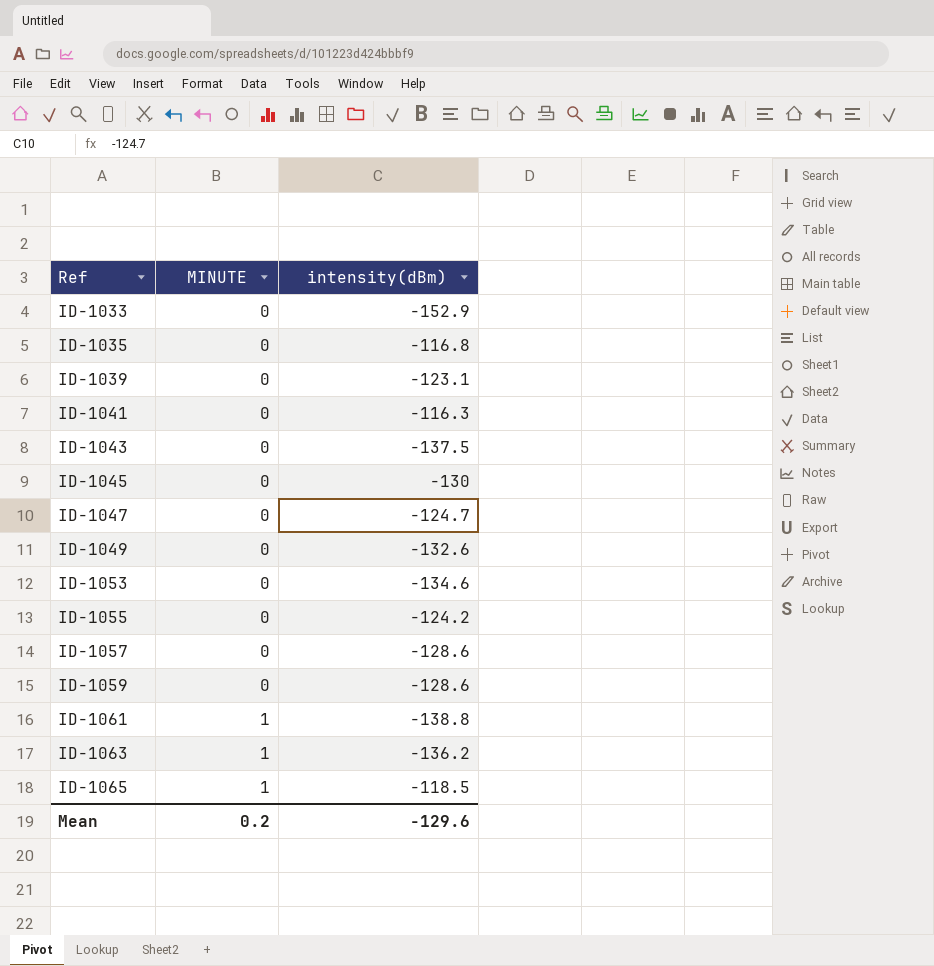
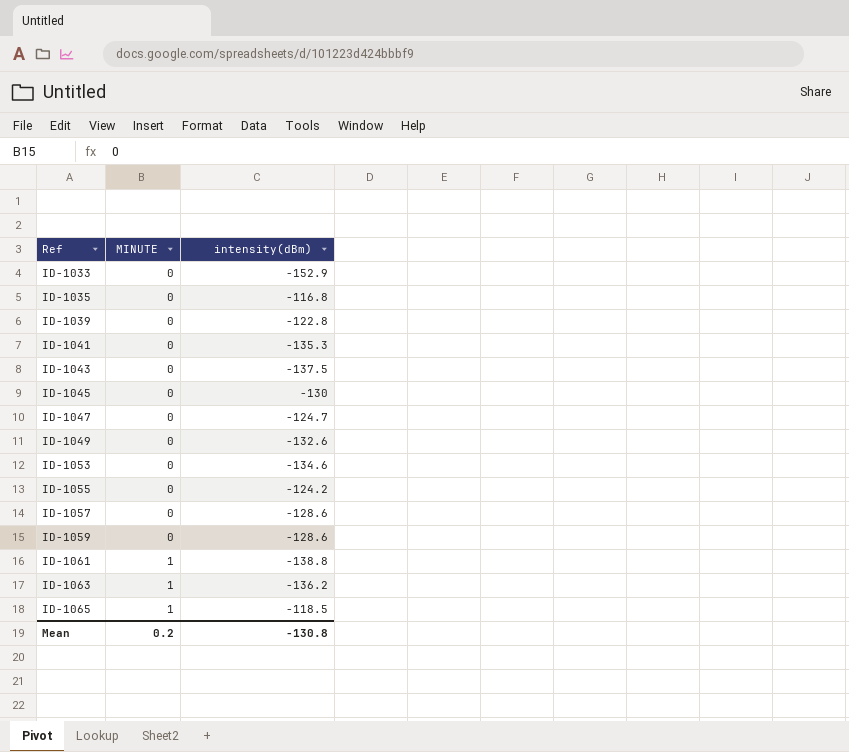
ID-1039 | intensity(dBm): -123.1 -> -122.8
ID-1041 | intensity(dBm): -116.3 -> -135.3
Mean | intensity(dBm): -129.6 -> -130.8

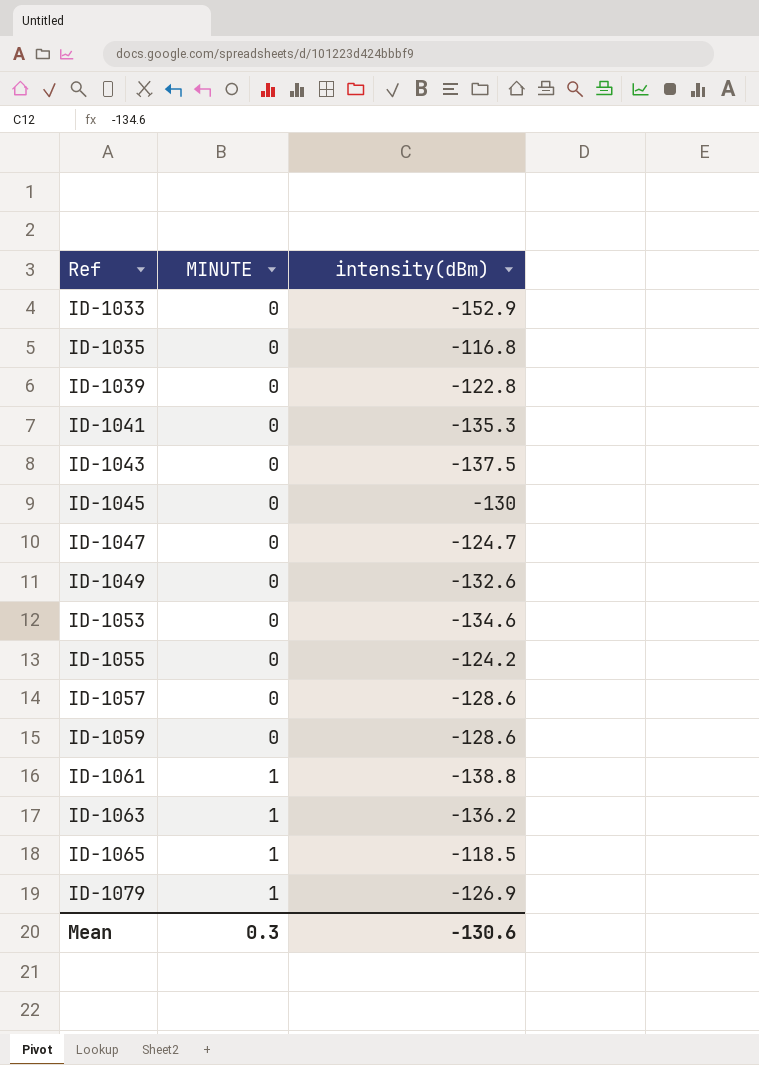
row ID-1079: none -> 1 | -126.9
Mean | MINUTE: 0.2 -> 0.3
Mean | intensity(dBm): -130.8 -> -130.6

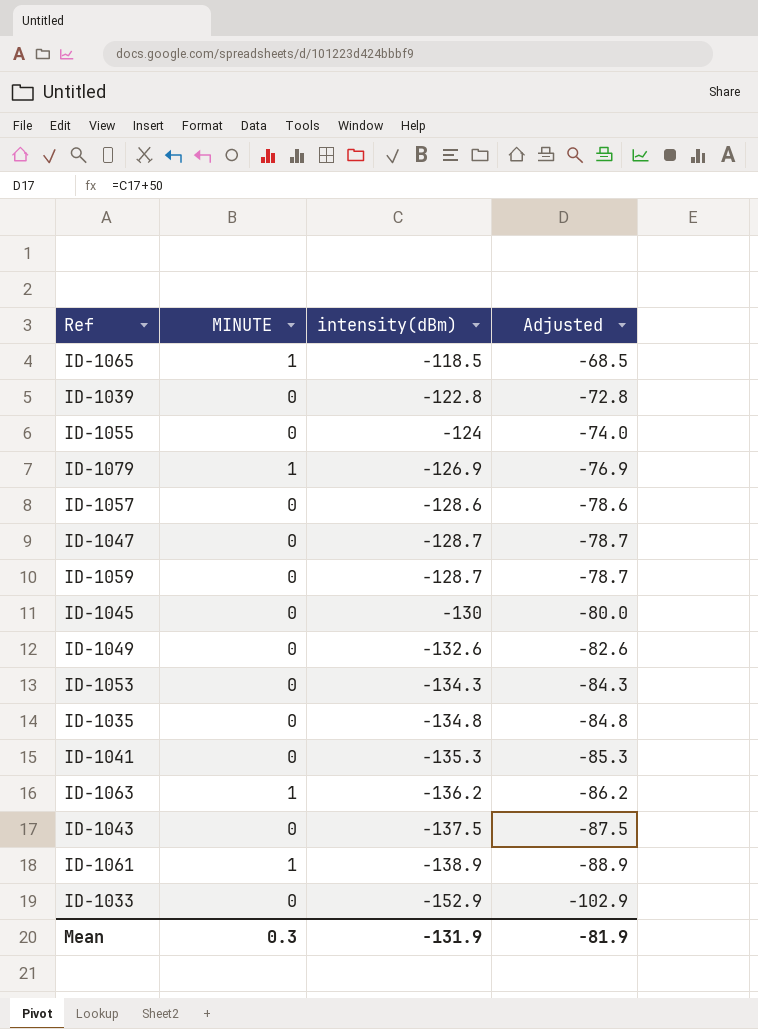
row order: Ref ascending -> intensity(dBm) descending
column Adjusted | formula: none -> [intensity(dBm)] + 50
ID-1055 | intensity(dBm): -124.2 -> -124
ID-1047 | intensity(dBm): -124.7 -> -128.7
ID-1059 | intensity(dBm): -128.6 -> -128.7
ID-1053 | intensity(dBm): -134.6 -> -134.3
ID-1035 | intensity(dBm): -116.8 -> -134.8
ID-1061 | intensity(dBm): -138.8 -> -138.9
Mean | intensity(dBm): -130.6 -> -131.9

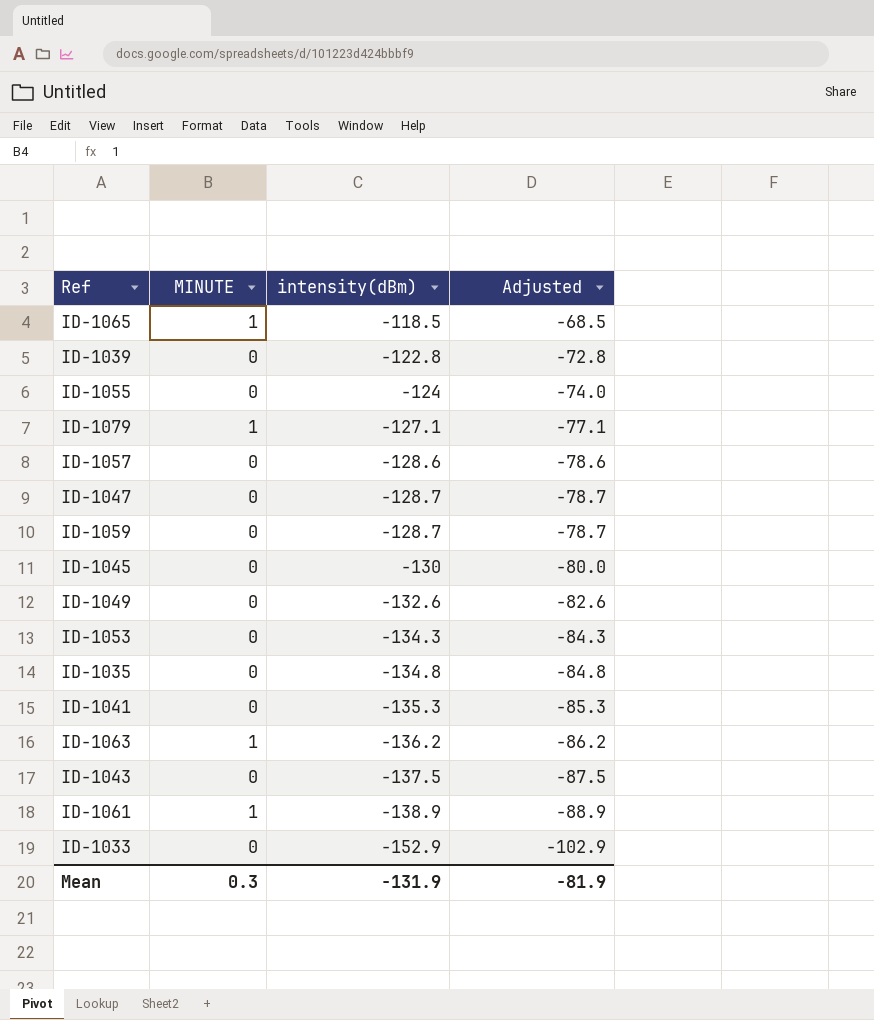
ID-1079 | intensity(dBm): -126.9 -> -127.1
ID-1079 | Adjusted: -76.9 -> -77.1

